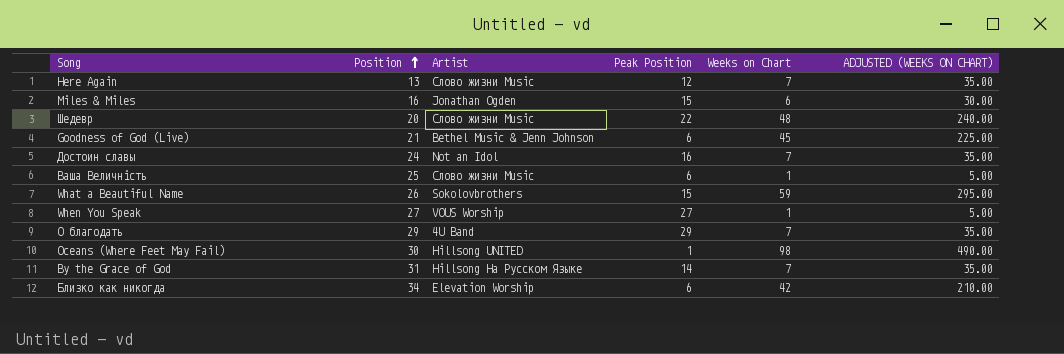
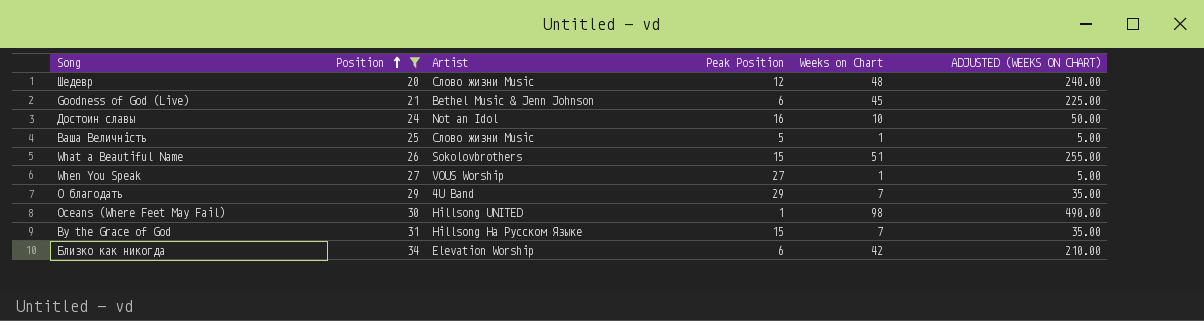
filter: none -> Position >= 20
Шедевр | Peak Position: 22 -> 12
Достоин славы | Weeks on Chart: 7 -> 10
Достоин славы | ADJUSTED (WEEKS ON CHART): 35.00 -> 50.00
Ваша Величність | Peak Position: 6 -> 5
What a Beautiful Name | Weeks on Chart: 59 -> 51
What a Beautiful Name | ADJUSTED (WEEKS ON CHART): 295.00 -> 255.00
By the Grace of God | Peak Position: 14 -> 15

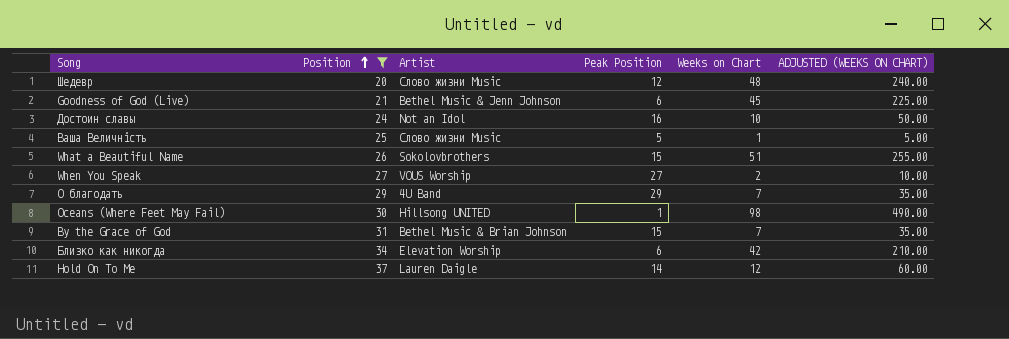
When You Speak | Weeks on Chart: 1 -> 2
When You Speak | ADJUSTED (WEEKS ON CHART): 5.00 -> 10.00
By the Grace of God | Artist: Hillsong На Русском Языке -> Bethel Music & Brian Johnson
row Hold On To Me: none -> 37 | Lauren Daigle | 14 | 12 | 60.00

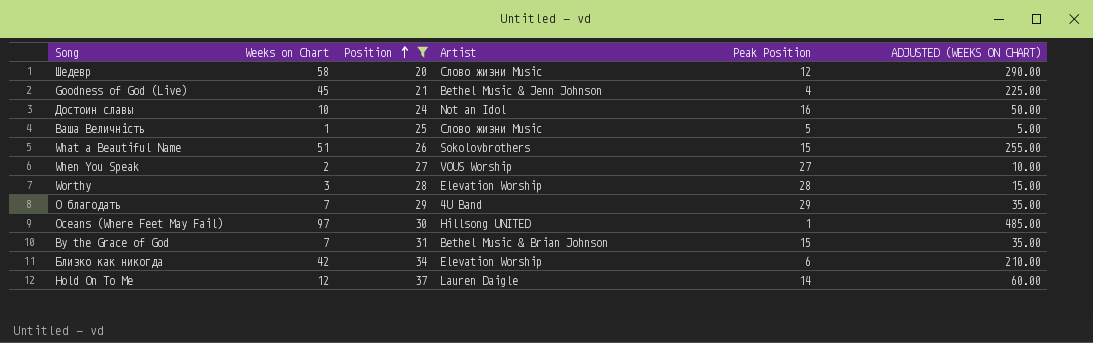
column Weeks on Chart | position: 5 -> 2
Шедевр | Weeks on Chart: 48 -> 58
Шедевр | ADJUSTED (WEEKS ON CHART): 240.00 -> 290.00
Goodness of God (Live) | Peak Position: 6 -> 4
row Worthy: none -> 3 | 28 | Elevation Worship | 28 | 15.00
Oceans (Where Feet May Fail) | Weeks on Chart: 98 -> 97
Oceans (Where Feet May Fail) | ADJUSTED (WEEKS ON CHART): 490.00 -> 485.00

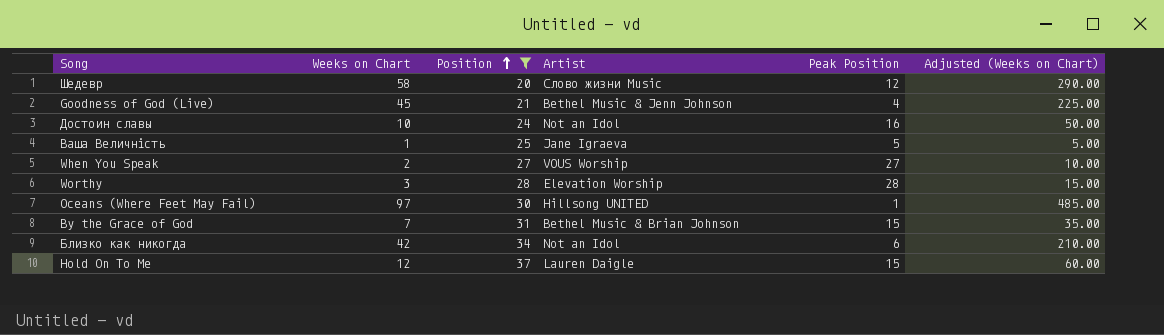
column name: ADJUSTED (WEEKS ON CHART) -> Adjusted (Weeks on Chart)
row What a Beautiful Name: 51 | 26 | Sokolovbrothers | 15 | 255.00 -> none
row О благодать: 7 | 29 | 4U Band | 29 | 35.00 -> none
Ваша Величність | Artist: Слово жизни Music -> Jane Igraeva
Близко как никогда | Artist: Elevation Worship -> Not an Idol
Hold On To Me | Peak Position: 14 -> 15

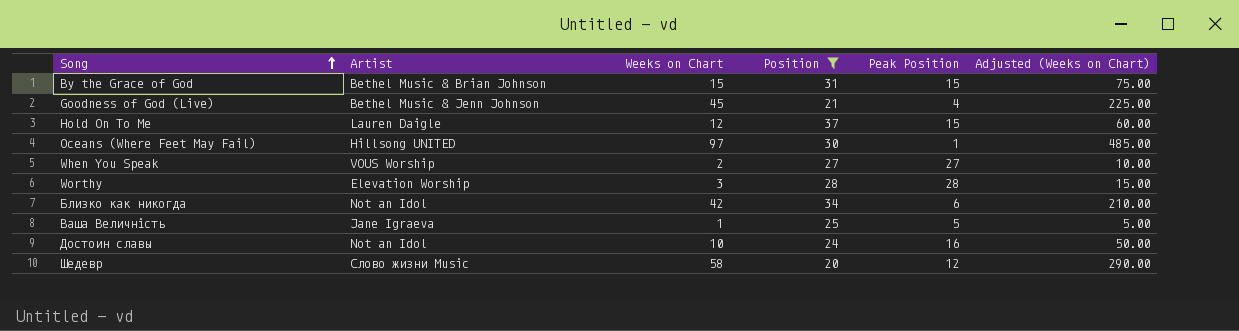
row order: Position ascending -> Song ascending
column Artist | position: 4 -> 2
By the Grace of God | Weeks on Chart: 7 -> 15
By the Grace of God | Adjusted (Weeks on Chart): 35.00 -> 75.00

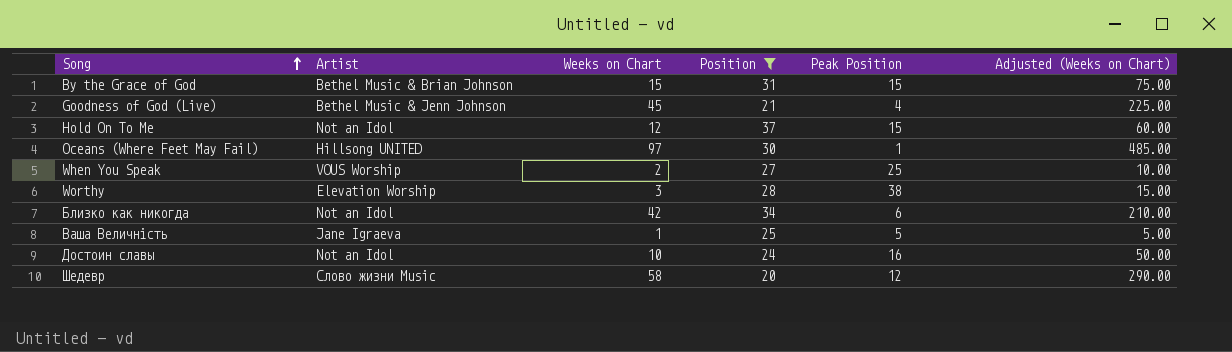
Hold On To Me | Artist: Lauren Daigle -> Not an Idol
When You Speak | Peak Position: 27 -> 25
Worthy | Peak Position: 28 -> 38

